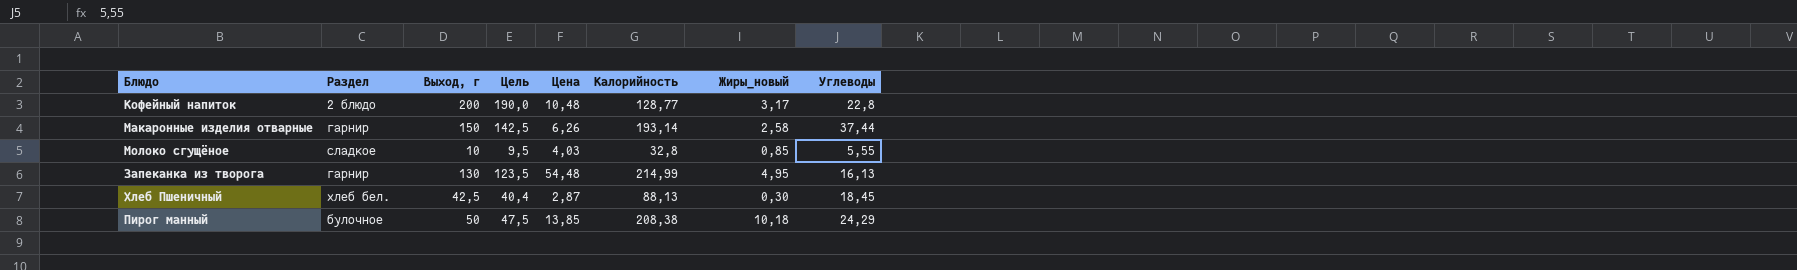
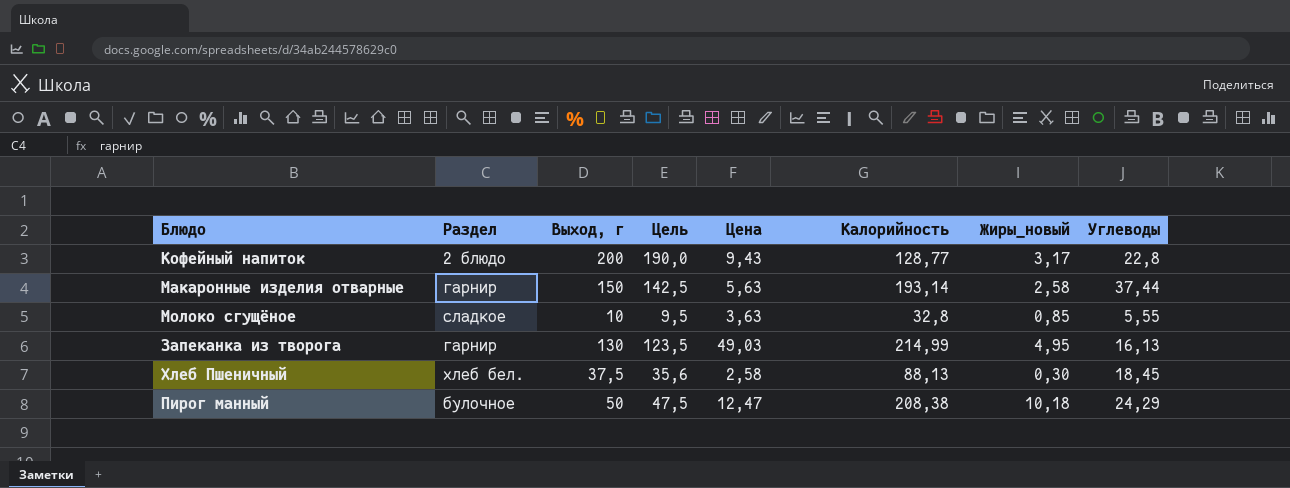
Кофейный напиток | Цена: 10,48 -> 9,43
Макаронные изделия отварные | Цена: 6,26 -> 5,63
Молоко сгущёное | Цена: 4,03 -> 3,63
Запеканка из творога | Цена: 54,48 -> 49,03
Хлеб Пшеничный | Выход, г: 42,5 -> 37,5
Хлеб Пшеничный | Цель: 40,4 -> 35,6
Хлеб Пшеничный | Цена: 2,87 -> 2,58
Пирог манный | Цена: 13,85 -> 12,47

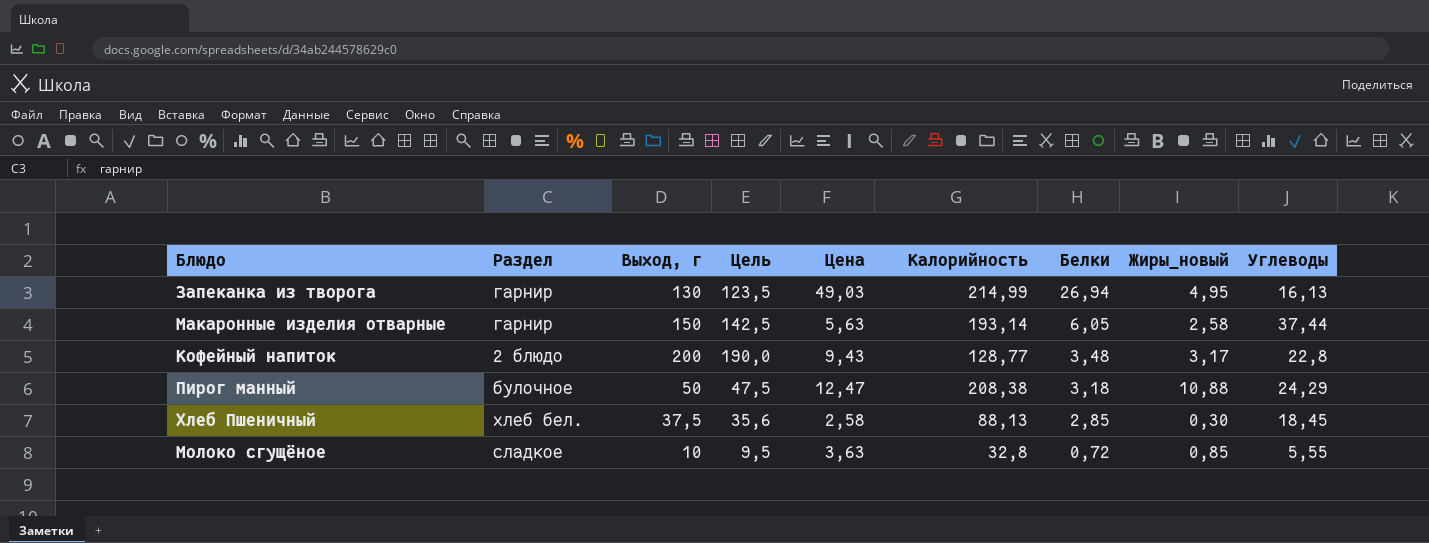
row order: none -> Белки descending
column Белки | position: none -> 7
Пирог манный | Жиры_новый: 10,18 -> 10,88

